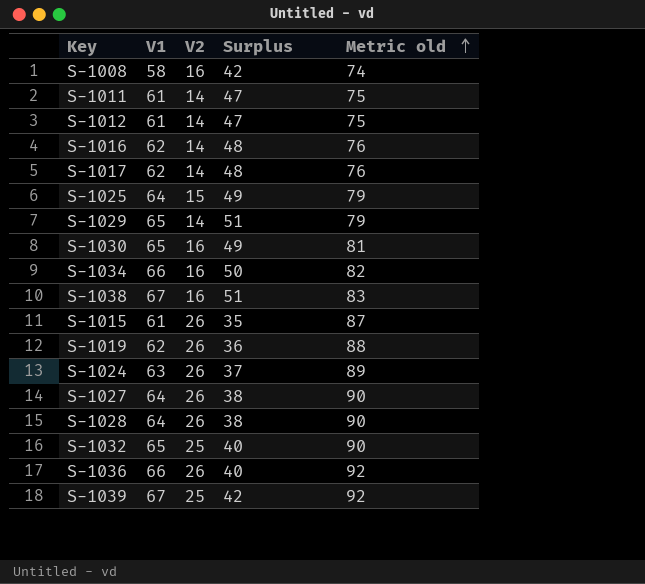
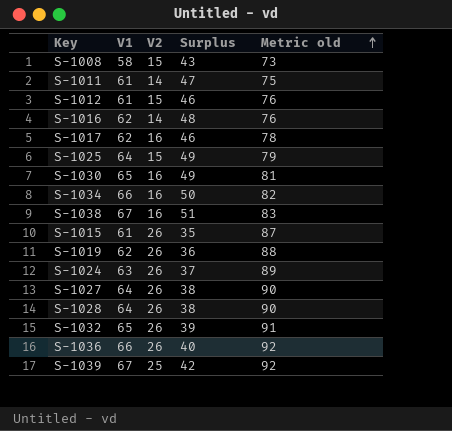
row S-1029: 65 | 14 | 51 | 79 -> none
S-1008 | V2: 16 -> 15
S-1008 | Surplus: 42 -> 43
S-1008 | Metric old: 74 -> 73
S-1012 | V2: 14 -> 15
S-1012 | Surplus: 47 -> 46
S-1012 | Metric old: 75 -> 76
S-1017 | V2: 14 -> 16
S-1017 | Surplus: 48 -> 46
S-1017 | Metric old: 76 -> 78
S-1032 | V2: 25 -> 26
S-1032 | Surplus: 40 -> 39
S-1032 | Metric old: 90 -> 91

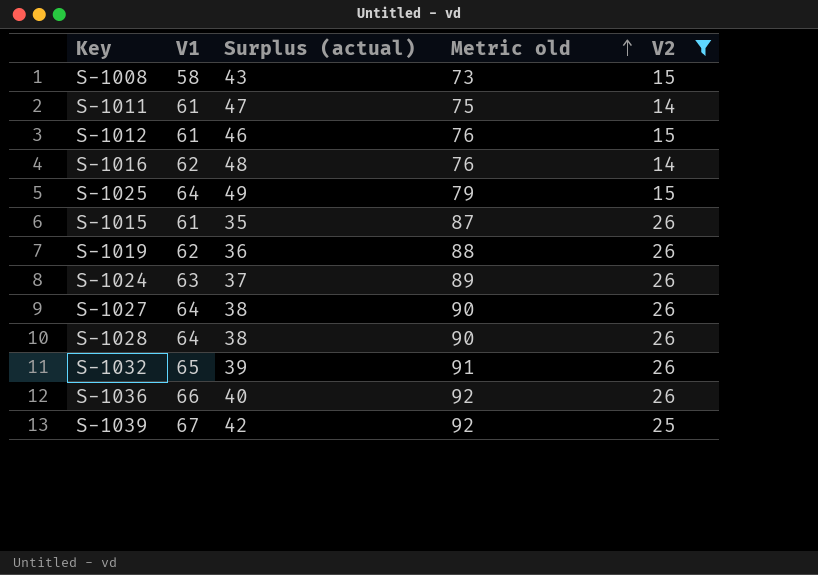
filter: none -> V2 != 16
column name: Surplus -> Surplus (actual)
column V2 | position: 3 -> 5

